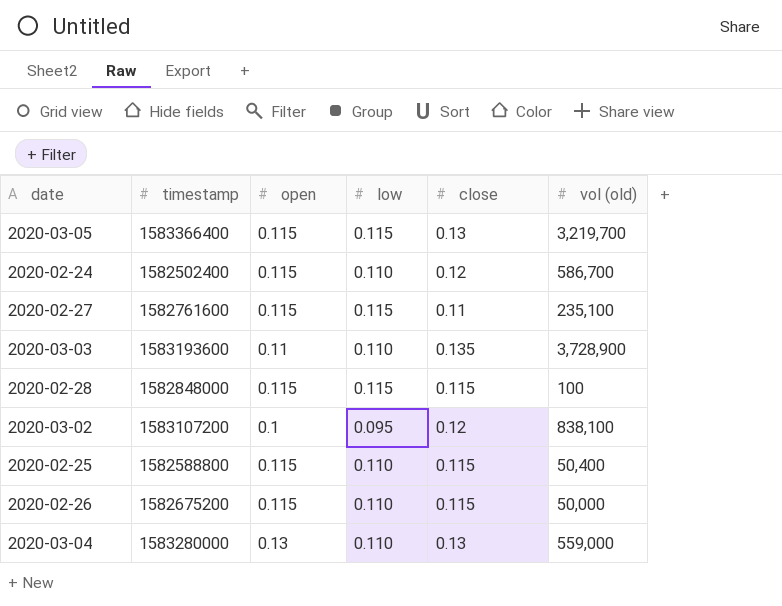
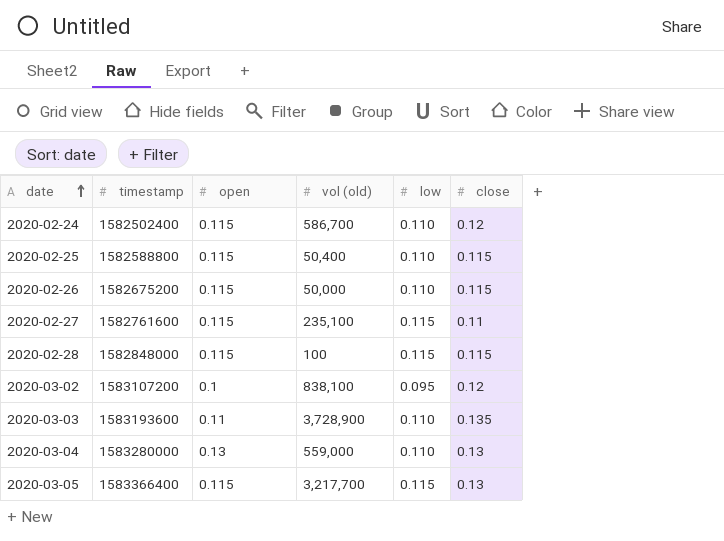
row order: none -> date ascending
column vol (old) | position: 6 -> 4
2020-03-05 | vol (old): 3,219,700 -> 3,217,700

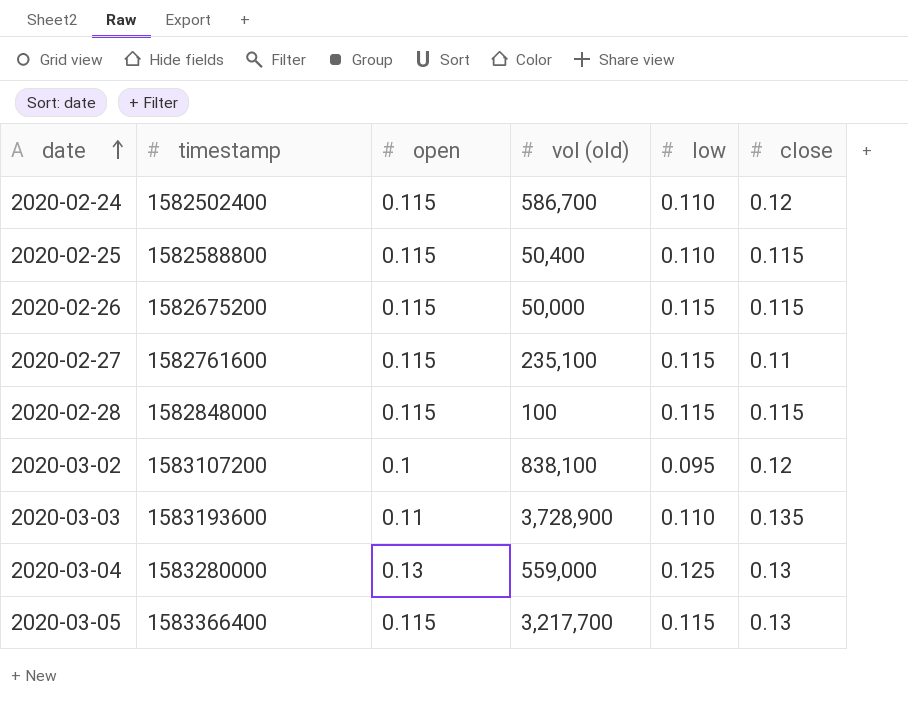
2020-02-26 | low: 0.110 -> 0.115
2020-03-04 | low: 0.110 -> 0.125

